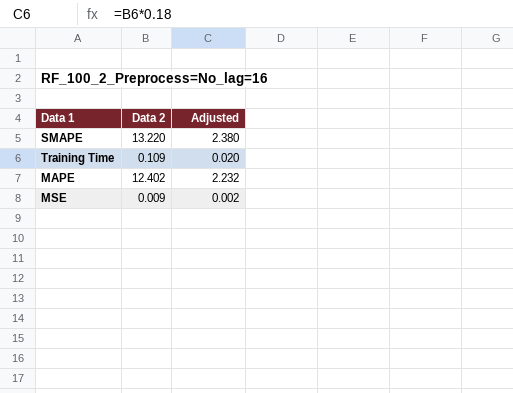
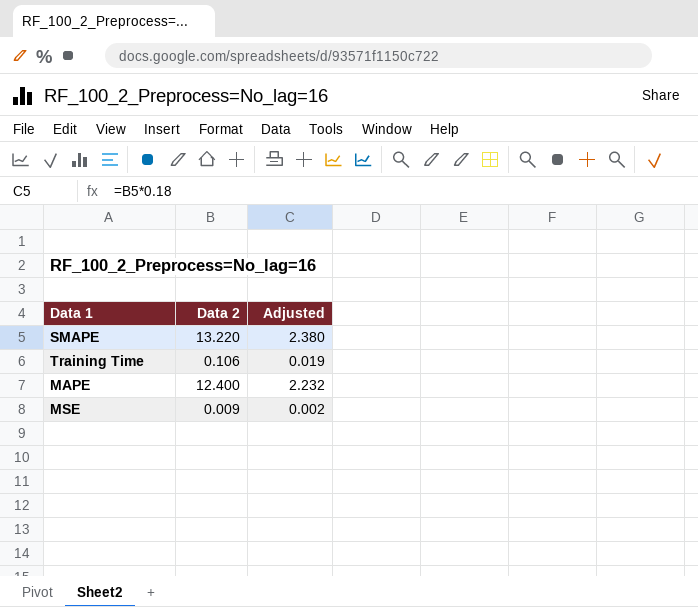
Training Time | Data 2: 0.109 -> 0.106
Training Time | Adjusted: 0.020 -> 0.019
MAPE | Data 2: 12.402 -> 12.400

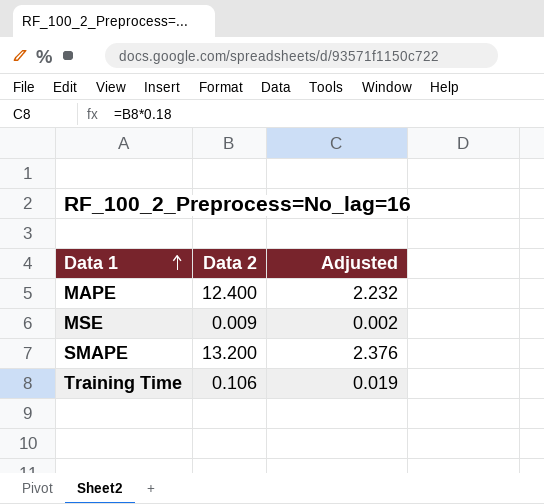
row order: none -> Data 1 ascending
SMAPE | Data 2: 13.220 -> 13.200
SMAPE | Adjusted: 2.380 -> 2.376

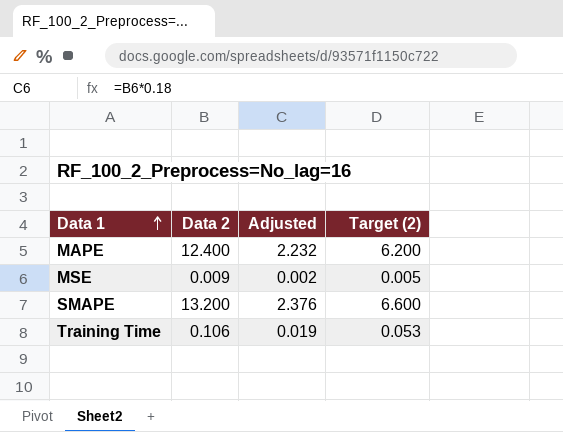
column Target (2) | formula: none -> [Data 2] * 0.5

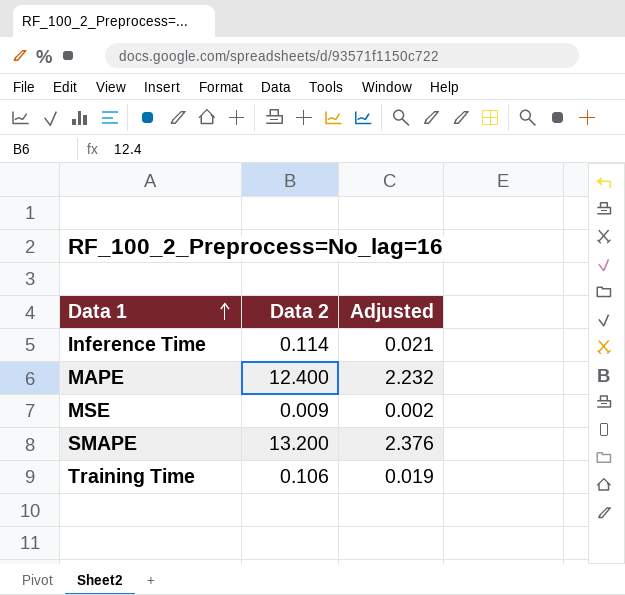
column Target (2) | formula: [Data 2] * 0.5 -> none
row Inference Time: none -> 0.114 | 0.021

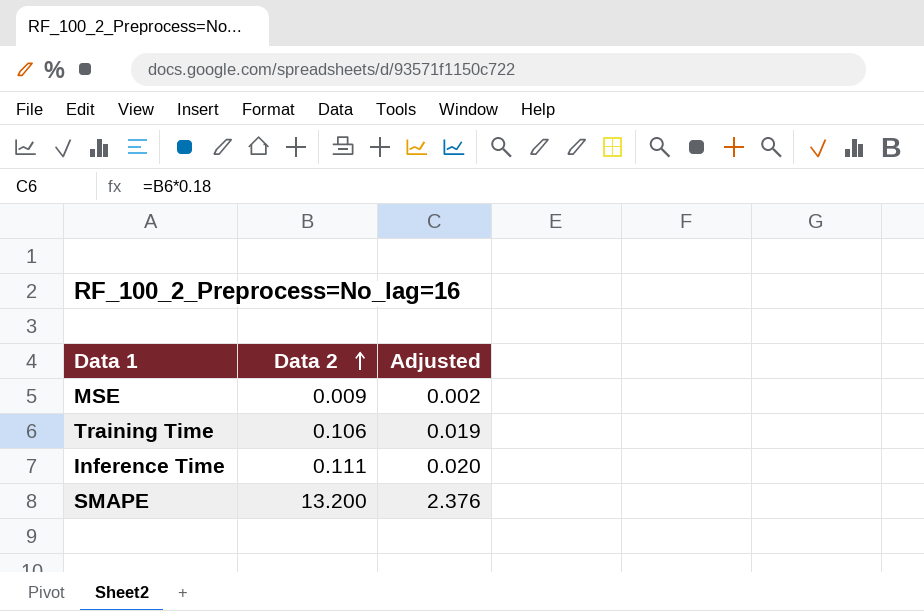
row order: Data 1 ascending -> Data 2 ascending
row MAPE: 12.400 | 2.232 -> none
Inference Time | Data 2: 0.114 -> 0.111
Inference Time | Adjusted: 0.021 -> 0.020

